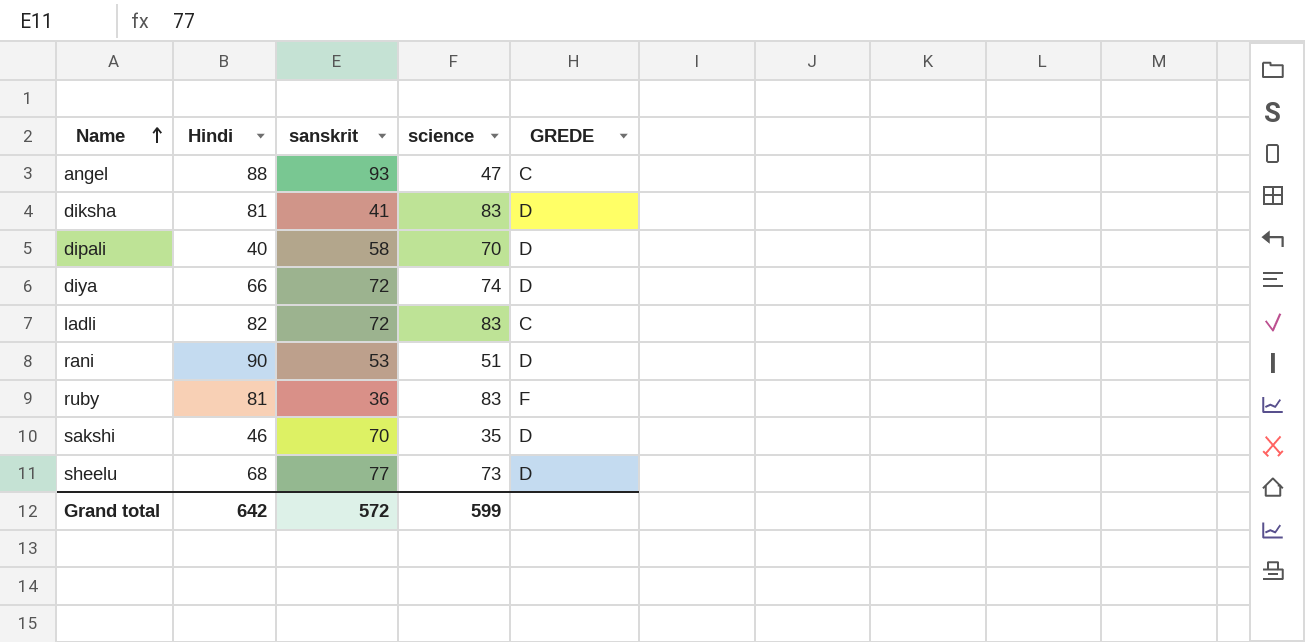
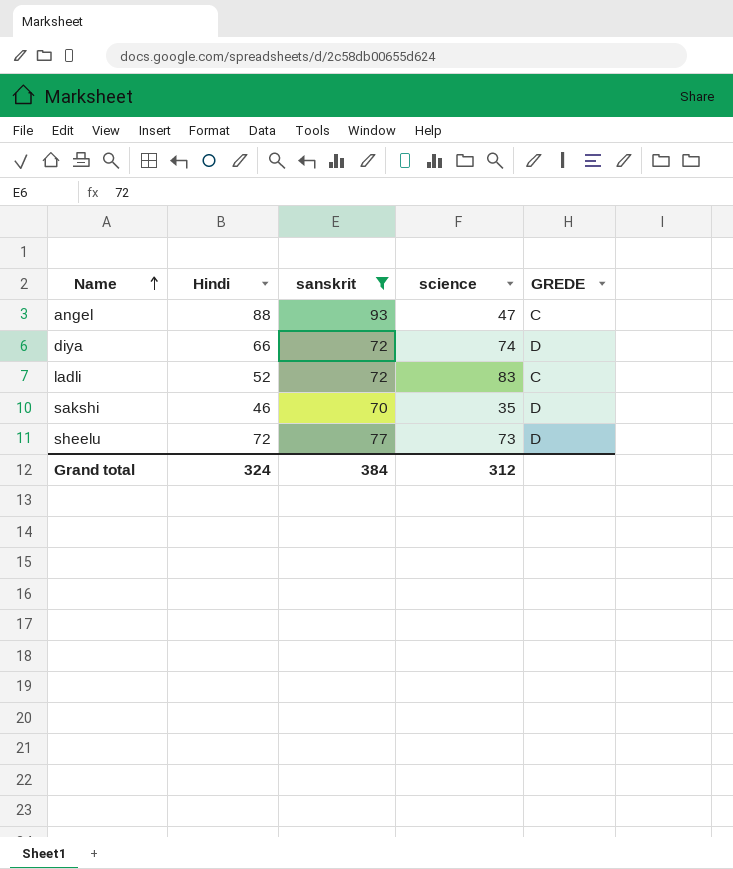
filter: none -> sanskrit >= 70
ladli | Hindi: 82 -> 52
sheelu | Hindi: 68 -> 72
Grand total | Hindi: 642 -> 324
Grand total | sanskrit: 572 -> 384
Grand total | science: 599 -> 312

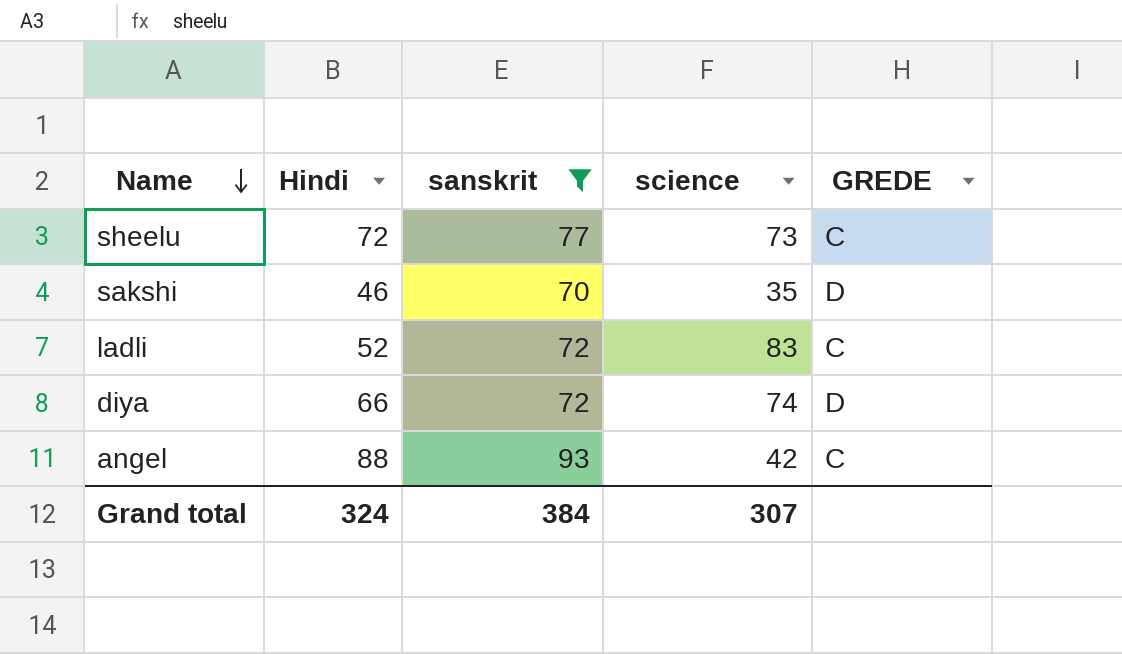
row order: Name ascending -> Name descending
sheelu | GREDE: D -> C
angel | science: 47 -> 42
Grand total | science: 312 -> 307

